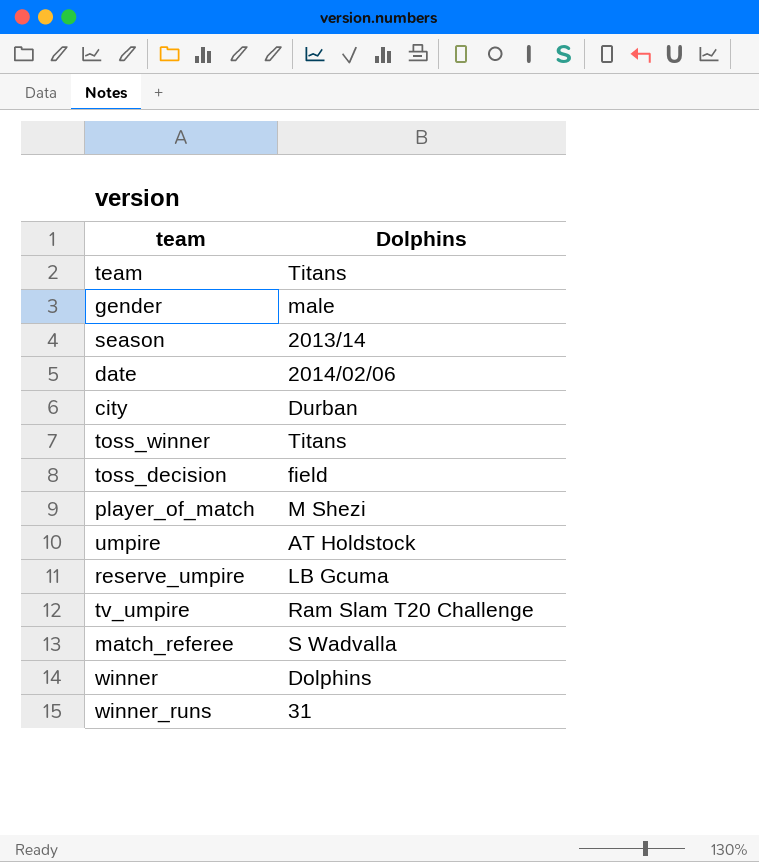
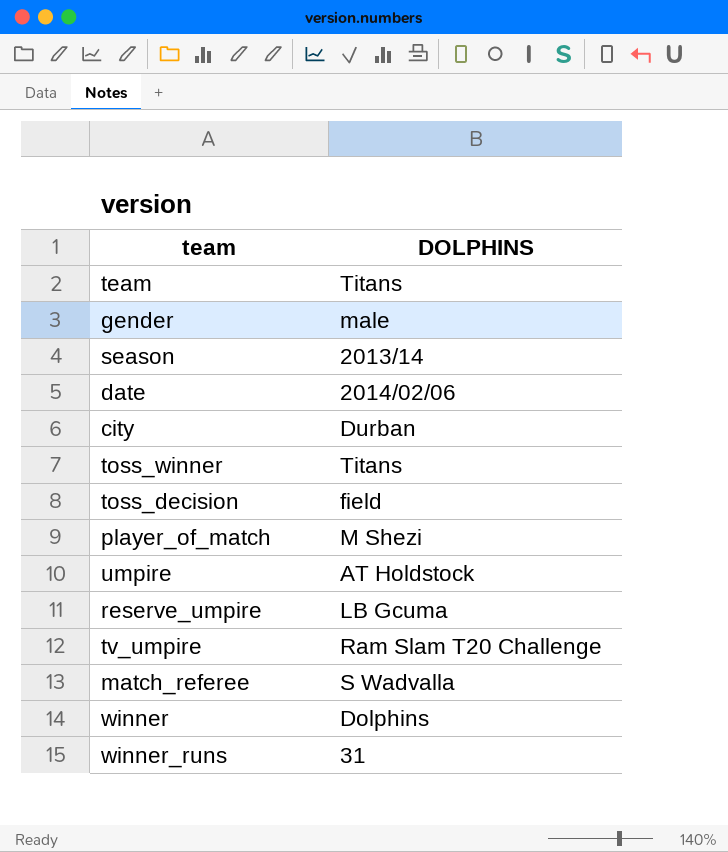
column name: Dolphins -> DOLPHINS

